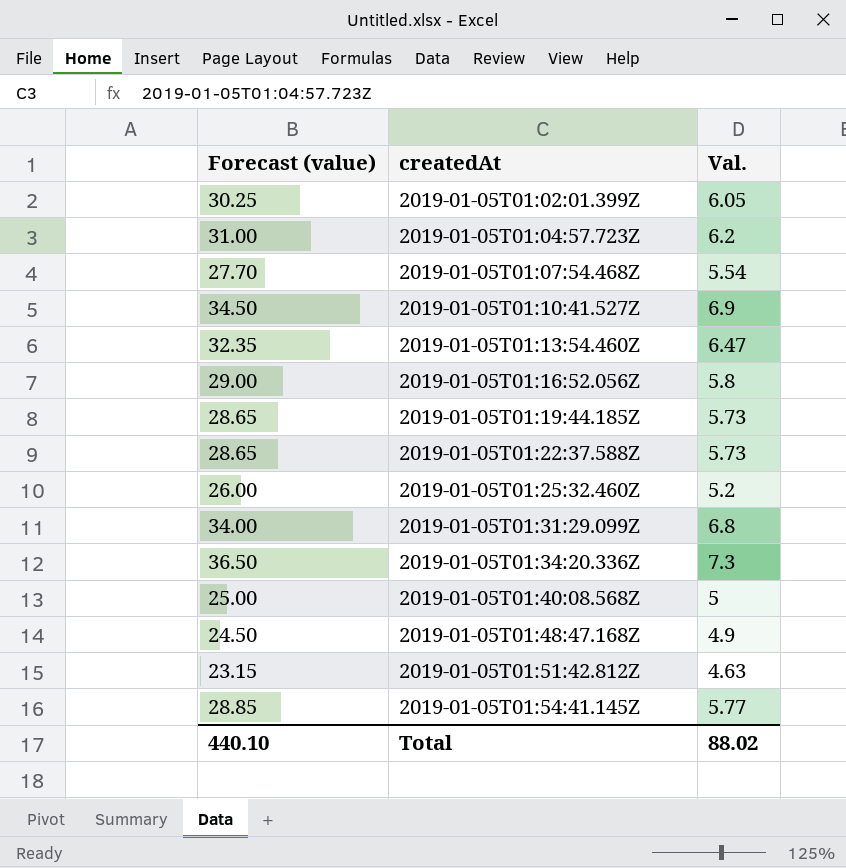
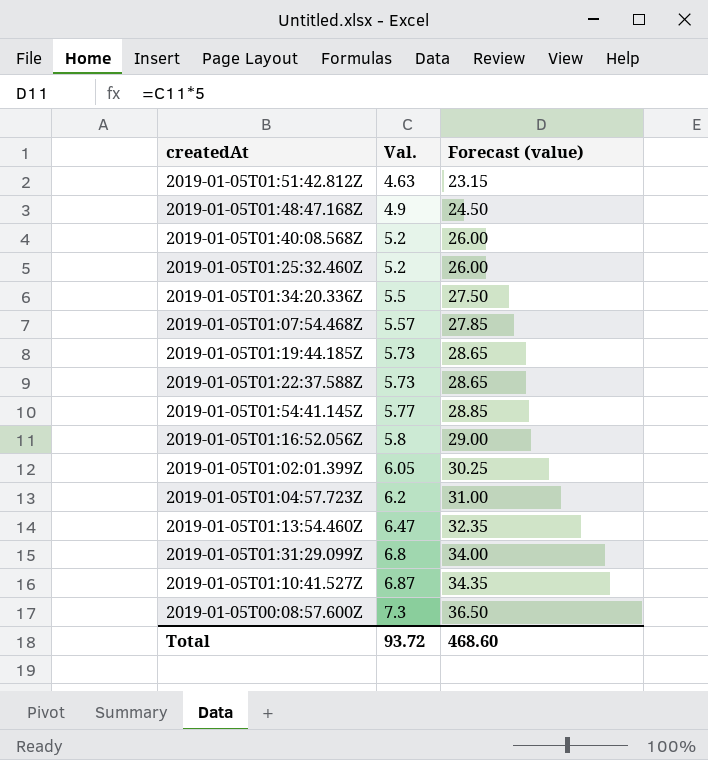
row order: createdAt ascending -> Val. ascending
column Forecast (value) | position: 1 -> 3
2019-01-05T01:40:08.568Z | Val.: 5 -> 5.2
2019-01-05T01:40:08.568Z | Forecast (value): 25.00 -> 26.00
2019-01-05T01:34:20.336Z | Val.: 7.3 -> 5.5
2019-01-05T01:34:20.336Z | Forecast (value): 36.50 -> 27.50
2019-01-05T01:07:54.468Z | Val.: 5.54 -> 5.57
2019-01-05T01:07:54.468Z | Forecast (value): 27.70 -> 27.85
2019-01-05T01:10:41.527Z | Val.: 6.9 -> 6.87
2019-01-05T01:10:41.527Z | Forecast (value): 34.50 -> 34.35
row 2019-01-05T00:08:57.600Z: none -> 7.3 | 36.50
Total | Val.: 88.02 -> 93.72
Total | Forecast (value): 440.10 -> 468.60

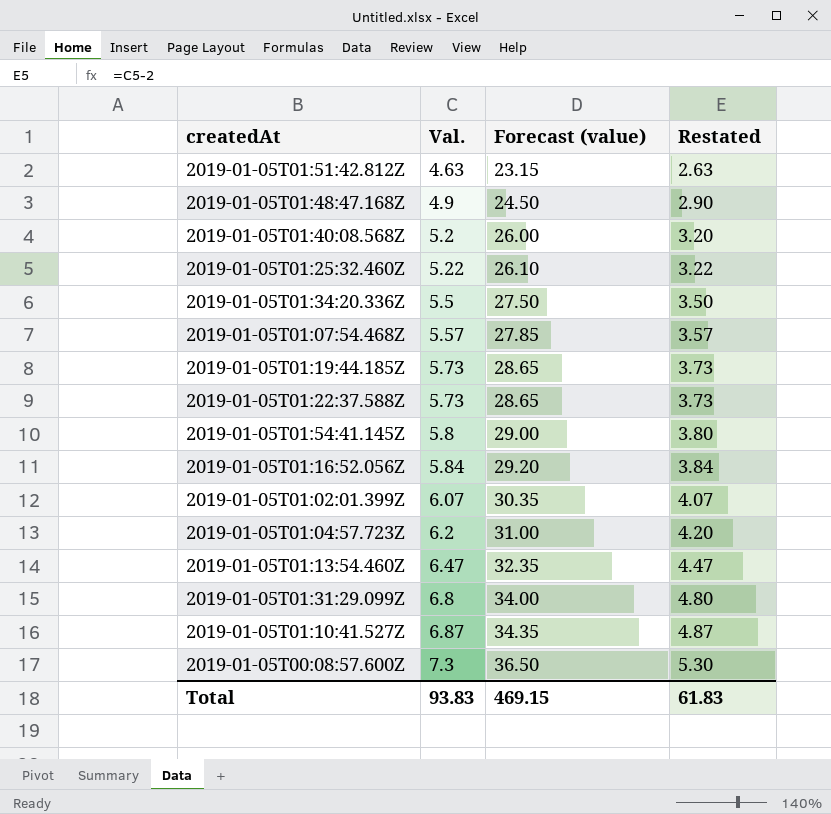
column Restated | formula: none -> [Val.] - 2
2019-01-05T01:25:32.460Z | Val.: 5.2 -> 5.22
2019-01-05T01:25:32.460Z | Forecast (value): 26.00 -> 26.10
2019-01-05T01:54:41.145Z | Val.: 5.77 -> 5.8
2019-01-05T01:54:41.145Z | Forecast (value): 28.85 -> 29.00
2019-01-05T01:16:52.056Z | Val.: 5.8 -> 5.84
2019-01-05T01:16:52.056Z | Forecast (value): 29.00 -> 29.20
2019-01-05T01:02:01.399Z | Val.: 6.05 -> 6.07
2019-01-05T01:02:01.399Z | Forecast (value): 30.25 -> 30.35
Total | Val.: 93.72 -> 93.83
Total | Forecast (value): 468.60 -> 469.15

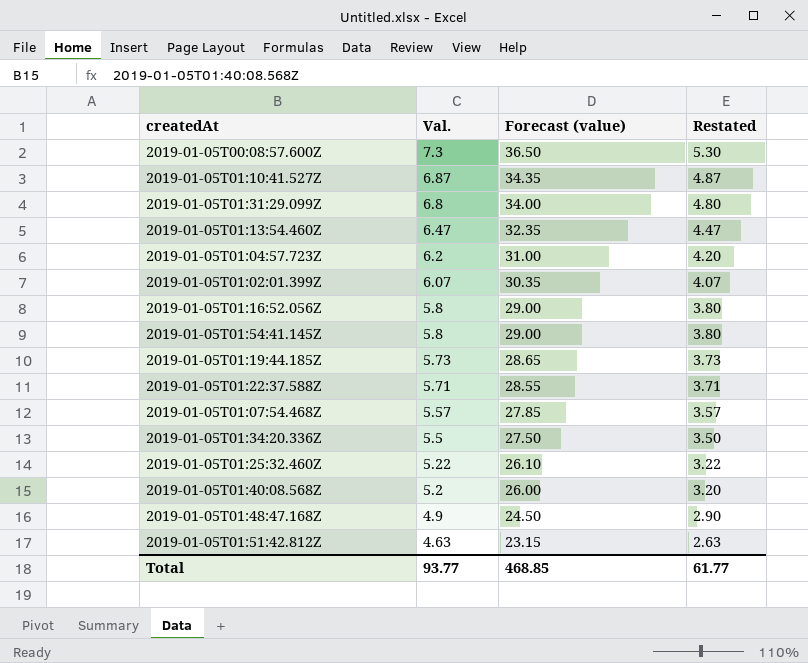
row order: Val. ascending -> Val. descending
2019-01-05T01:16:52.056Z | Val.: 5.84 -> 5.8
2019-01-05T01:16:52.056Z | Forecast (value): 29.20 -> 29.00
2019-01-05T01:16:52.056Z | Restated: 3.84 -> 3.80
2019-01-05T01:22:37.588Z | Val.: 5.73 -> 5.71
2019-01-05T01:22:37.588Z | Forecast (value): 28.65 -> 28.55
2019-01-05T01:22:37.588Z | Restated: 3.73 -> 3.71
Total | Val.: 93.83 -> 93.77
Total | Forecast (value): 469.15 -> 468.85
Total | Restated: 61.83 -> 61.77

